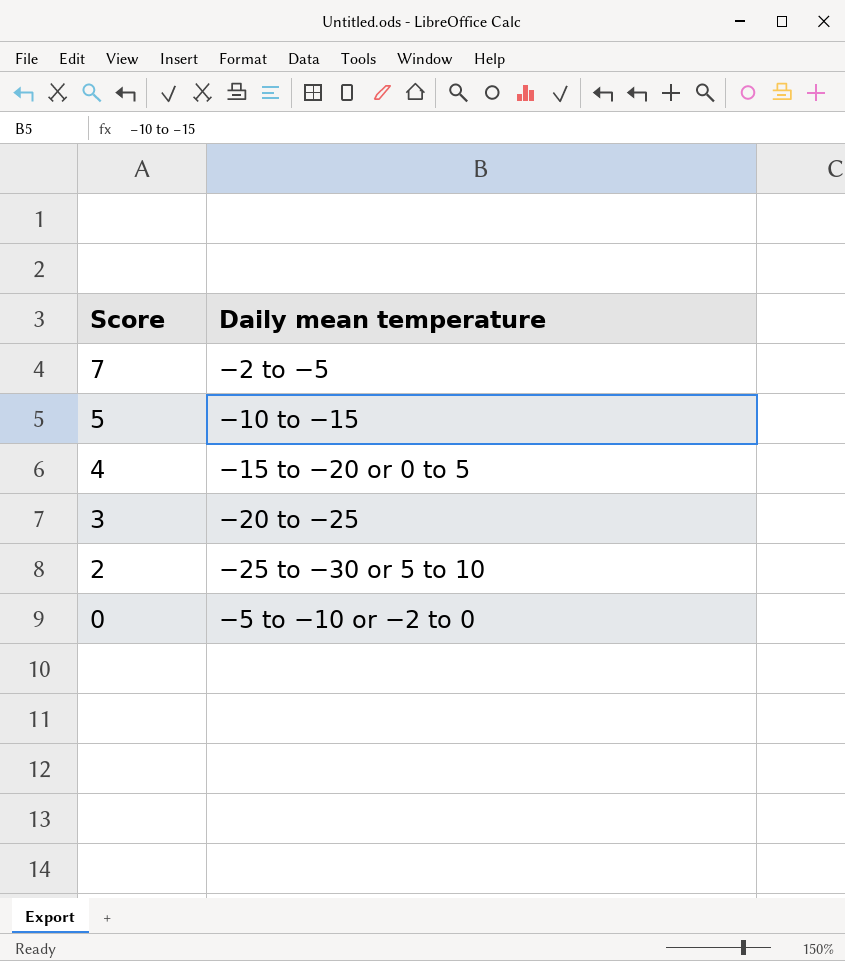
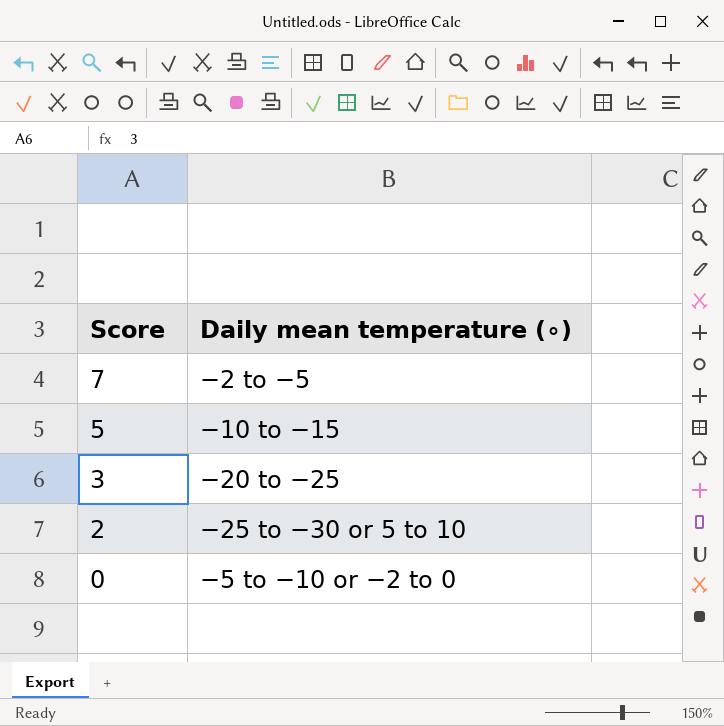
column name: Daily mean temperature -> Daily mean temperature (∘)
row 4: −15 to −20 or 0 to 5 -> none

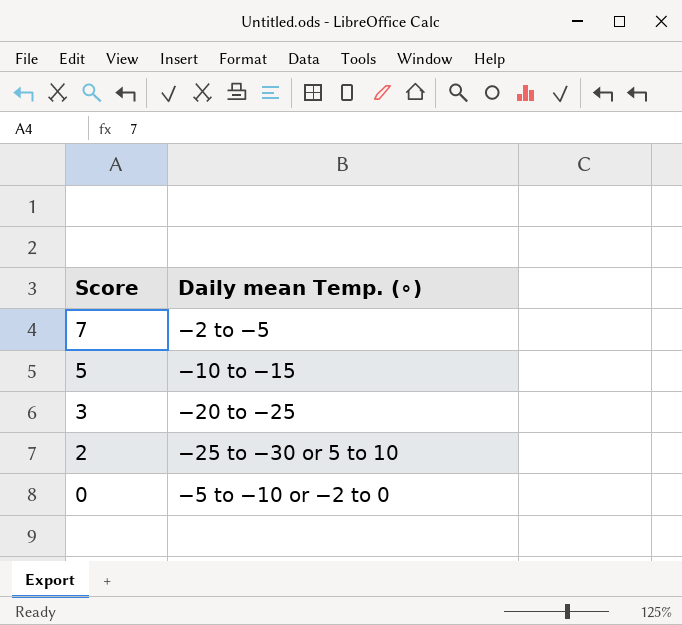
column name: Daily mean temperature (∘) -> Daily mean Temp. (∘)

